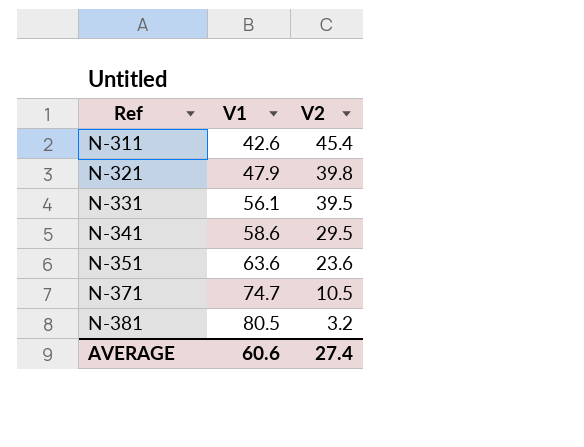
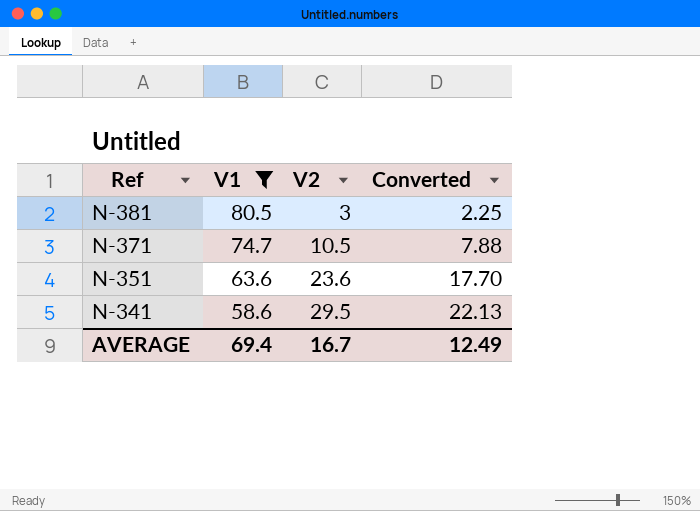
filter: none -> V1 >= 58.6
row order: Ref ascending -> Ref descending
column Converted | formula: none -> [V2] * 0.75
N-381 | V2: 3.2 -> 3
AVERAGE | V1: 60.6 -> 69.4
AVERAGE | V2: 27.4 -> 16.7

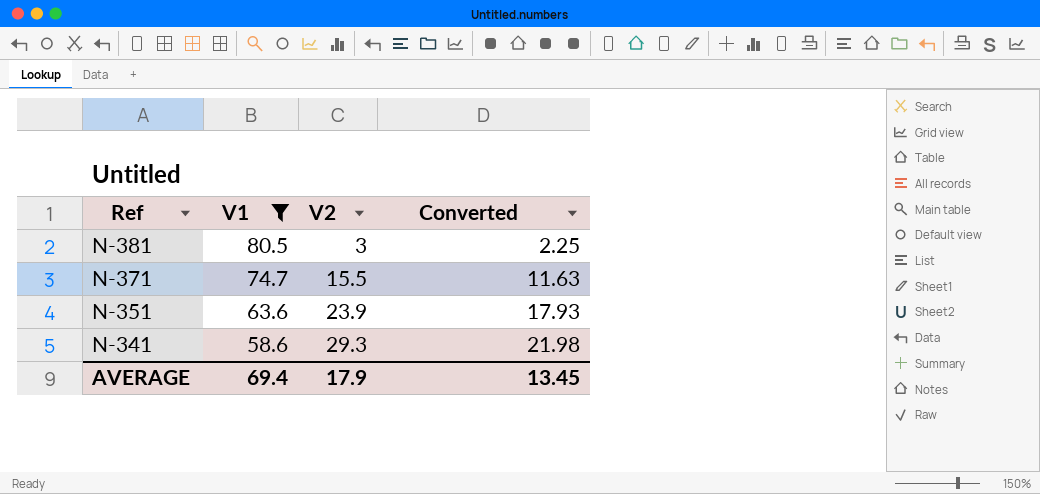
N-371 | V2: 10.5 -> 15.5
N-371 | Converted: 7.88 -> 11.63
N-351 | V2: 23.6 -> 23.9
N-351 | Converted: 17.70 -> 17.93
N-341 | V2: 29.5 -> 29.3
N-341 | Converted: 22.13 -> 21.98
AVERAGE | V2: 16.7 -> 17.9
AVERAGE | Converted: 12.49 -> 13.45

